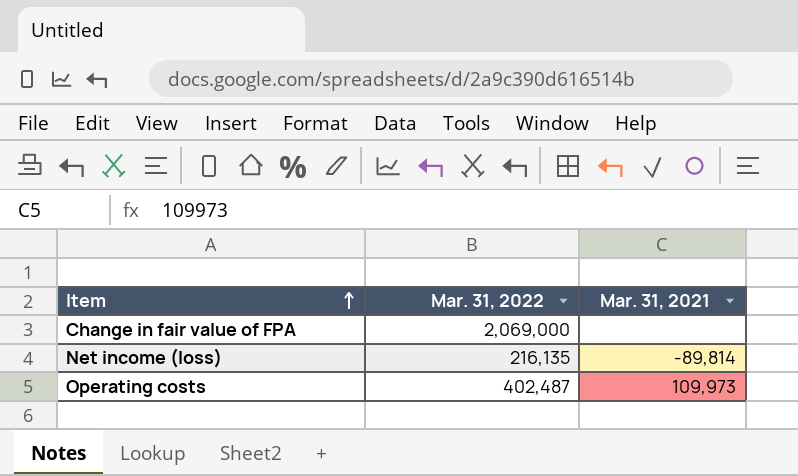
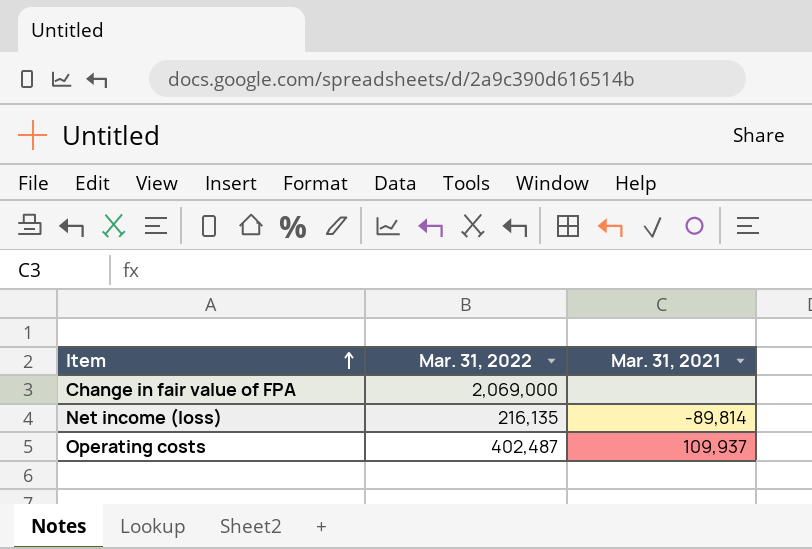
Operating costs | Mar. 31, 2021: 109,973 -> 109,937

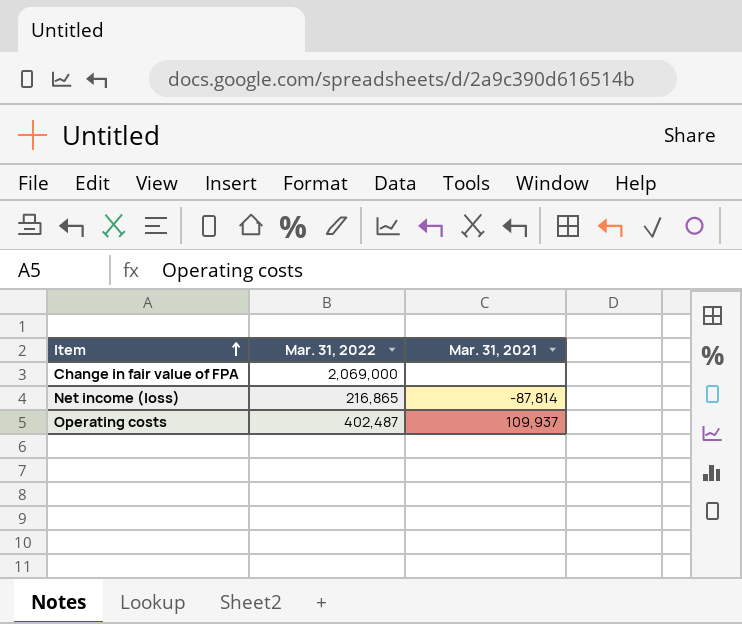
Net income (loss) | Mar. 31, 2022: 216,135 -> 216,865
Net income (loss) | Mar. 31, 2021: -89,814 -> -87,814

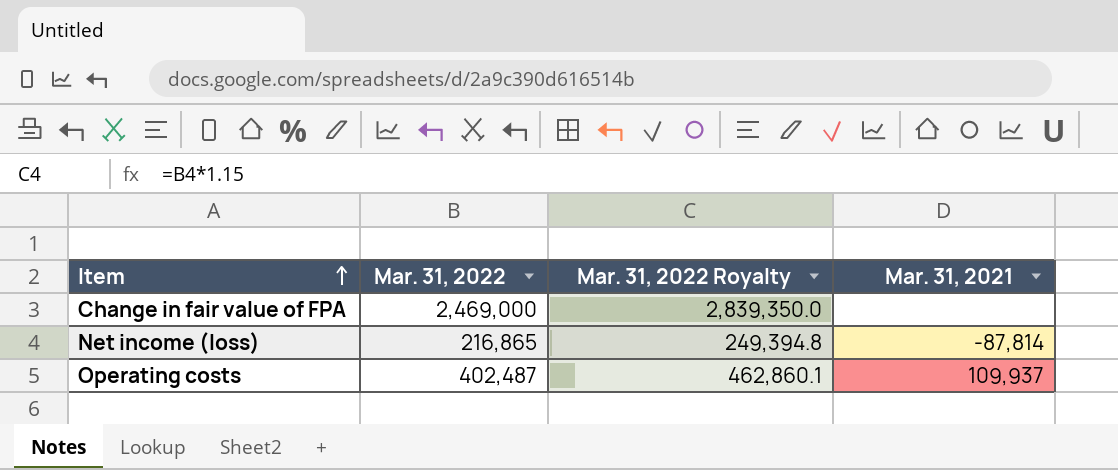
column Mar. 31, 2022 Royalty | formula: none -> [Mar. 31, 2022] * 1.15
Change in fair value of FPA | Mar. 31, 2022: 2,069,000 -> 2,469,000

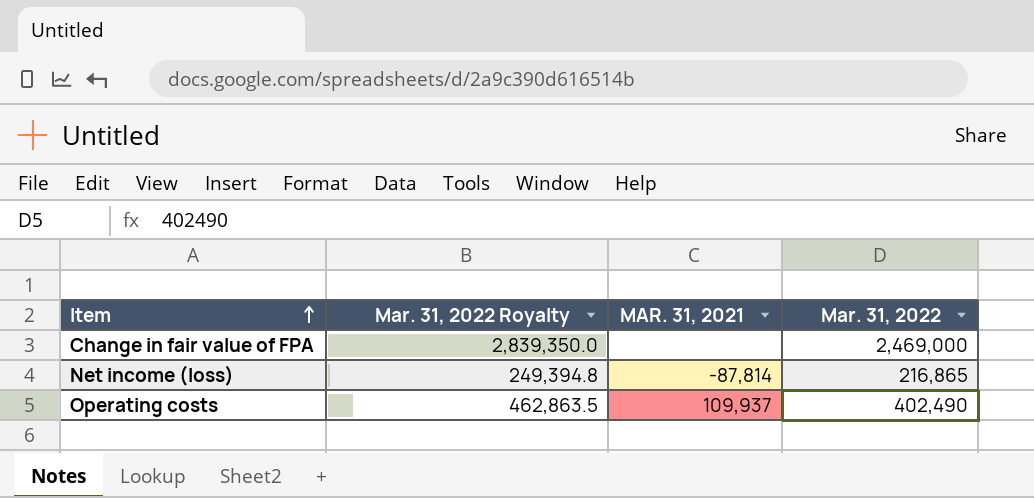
column name: Mar. 31, 2021 -> MAR. 31, 2021
column Mar. 31, 2022 | position: 2 -> 4
Operating costs | Mar. 31, 2022 Royalty: 462,860.1 -> 462,863.5
Operating costs | Mar. 31, 2022: 402,487 -> 402,490

